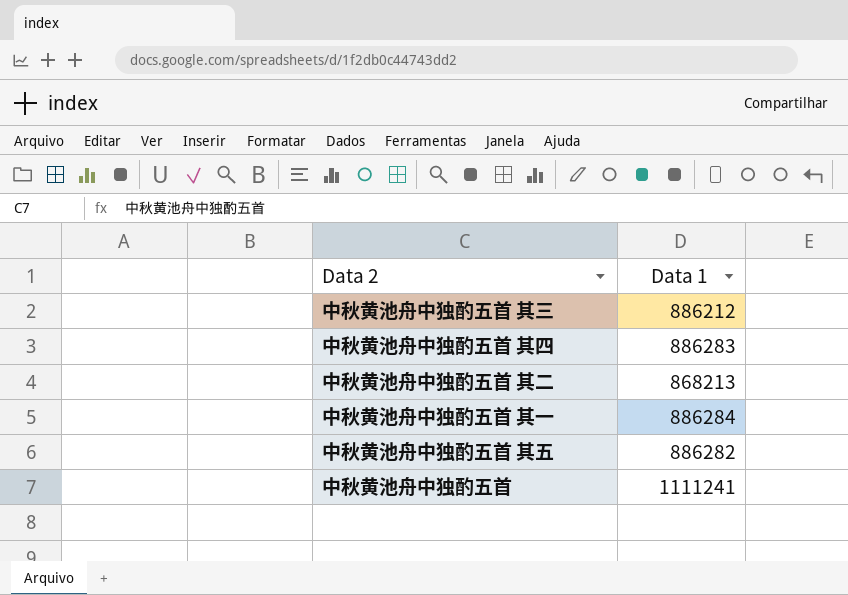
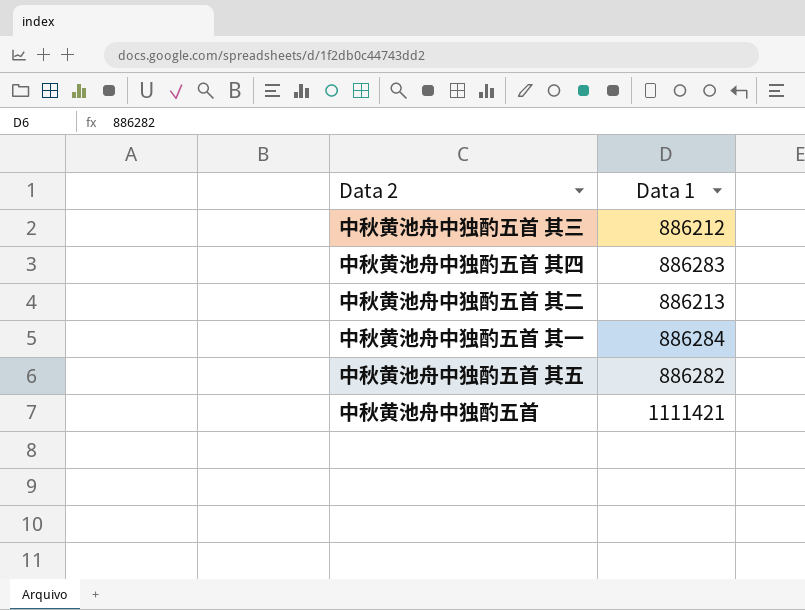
中秋黄池舟中独酌五首 其二 | Data 1: 868213 -> 886213
中秋黄池舟中独酌五首 | Data 1: 1111241 -> 1111421

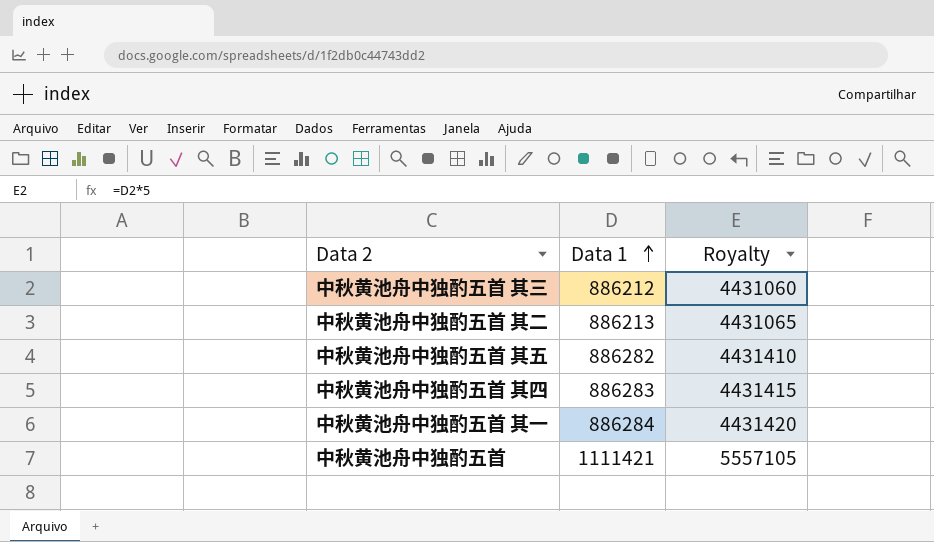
row order: none -> Data 1 ascending
column Royalty | formula: none -> [Data 1] * 5

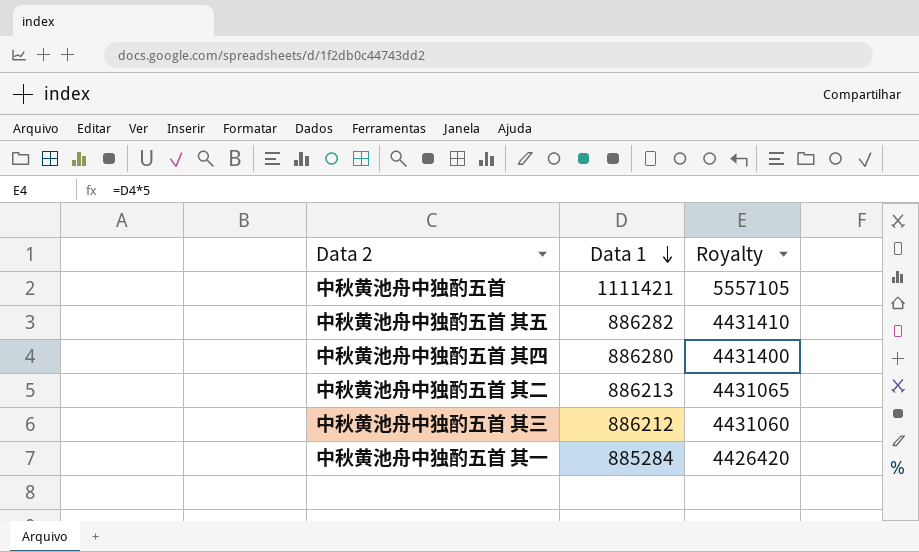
row order: Data 1 ascending -> Data 1 descending
中秋黄池舟中独酌五首 其四 | Data 1: 886283 -> 886280
中秋黄池舟中独酌五首 其四 | Royalty: 4431415 -> 4431400
中秋黄池舟中独酌五首 其一 | Data 1: 886284 -> 885284
中秋黄池舟中独酌五首 其一 | Royalty: 4431420 -> 4426420

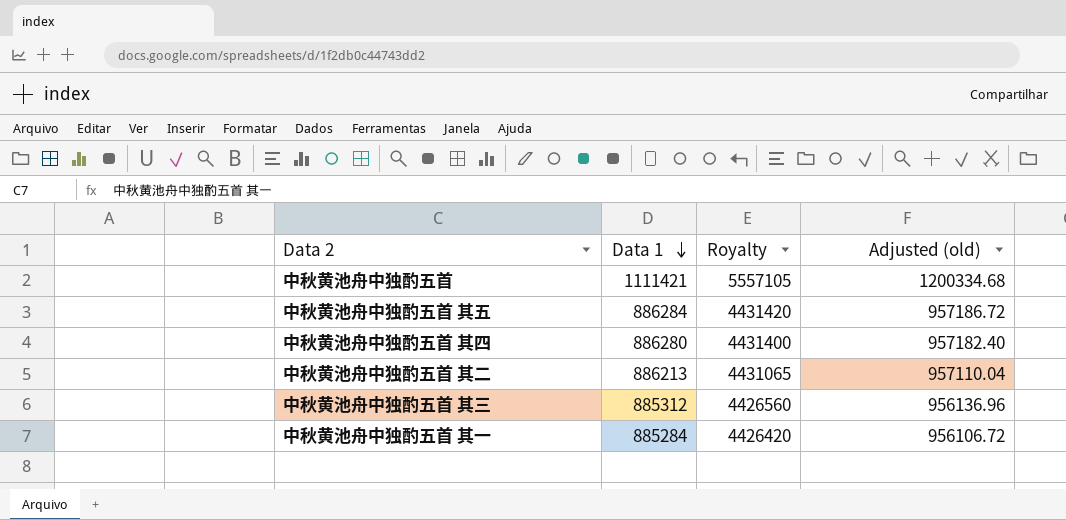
column Adjusted (old) | formula: none -> [Data 1] * 1.08
中秋黄池舟中独酌五首 其五 | Data 1: 886282 -> 886284
中秋黄池舟中独酌五首 其五 | Royalty: 4431410 -> 4431420
中秋黄池舟中独酌五首 其三 | Data 1: 886212 -> 885312
中秋黄池舟中独酌五首 其三 | Royalty: 4431060 -> 4426560

